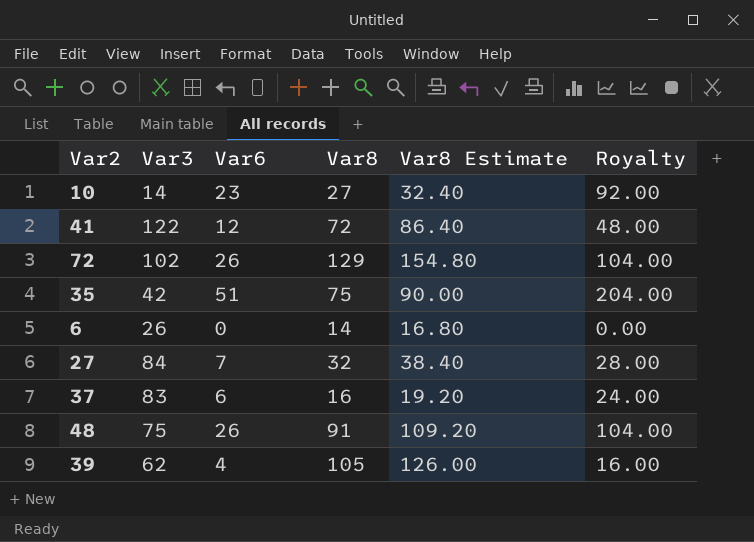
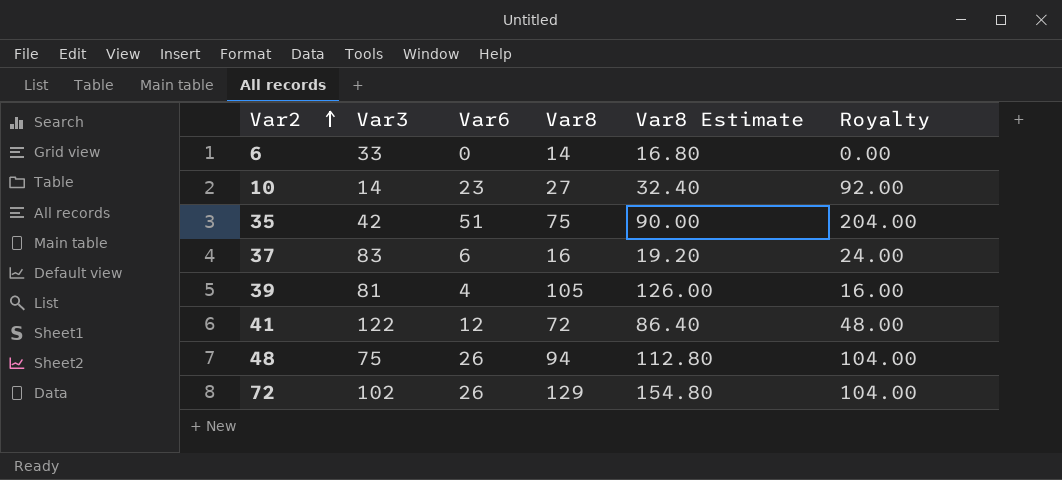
row order: none -> Var2 ascending
row 27: 84 | 7 | 32 | 38.40 | 28.00 -> none
6 | Var3: 26 -> 33
39 | Var3: 62 -> 81
48 | Var8: 91 -> 94
48 | Var8 Estimate: 109.20 -> 112.80

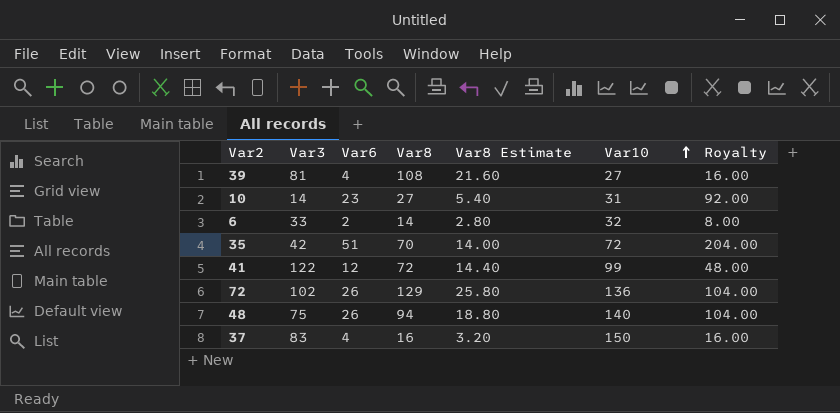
row order: Var2 ascending -> Var10 ascending
column Var8 Estimate | formula: [Var8] * 1.2 -> [Var8] * 0.2
column Var10 | position: none -> 6
39 | Var8: 105 -> 108
6 | Var6: 0 -> 2
6 | Royalty: 0.00 -> 8.00
35 | Var8: 75 -> 70
37 | Var6: 6 -> 4
37 | Royalty: 24.00 -> 16.00

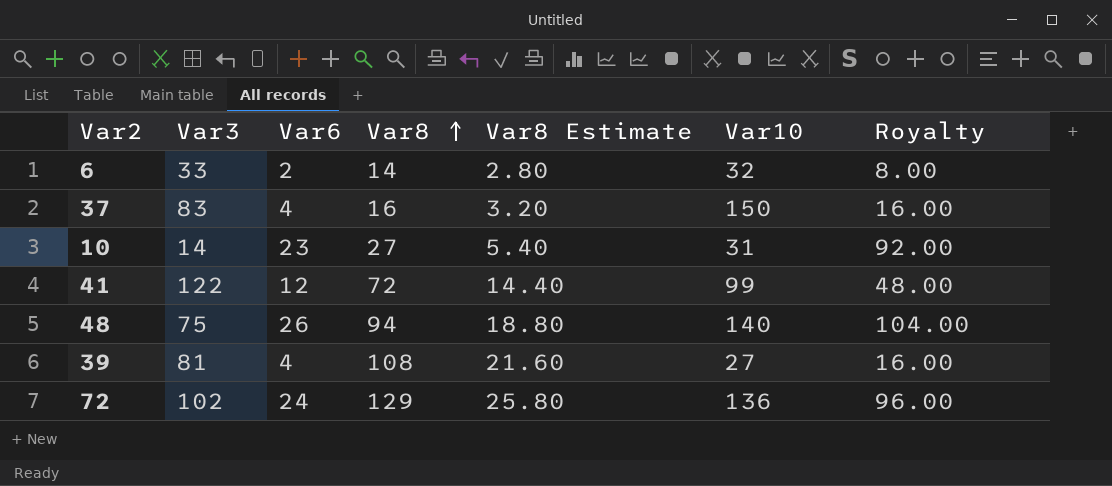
row order: Var10 ascending -> Var8 ascending
row 35: 42 | 51 | 70 | 14.00 | 72 | 204.00 -> none
72 | Var6: 26 -> 24
72 | Royalty: 104.00 -> 96.00

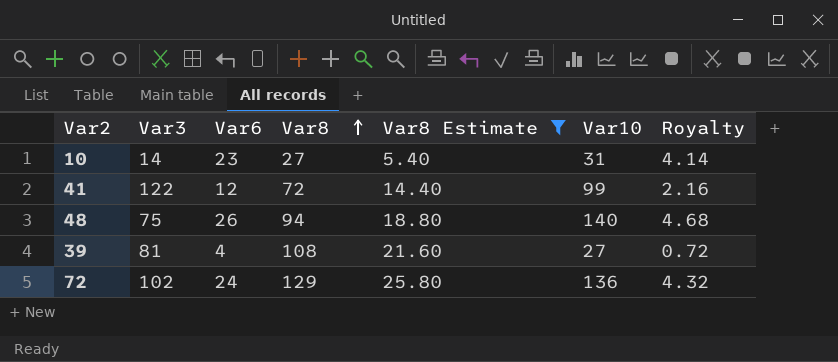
filter: none -> Var8 Estimate >= 5.40
column Royalty | formula: [Var6] * 4 -> [Var6] * 0.18

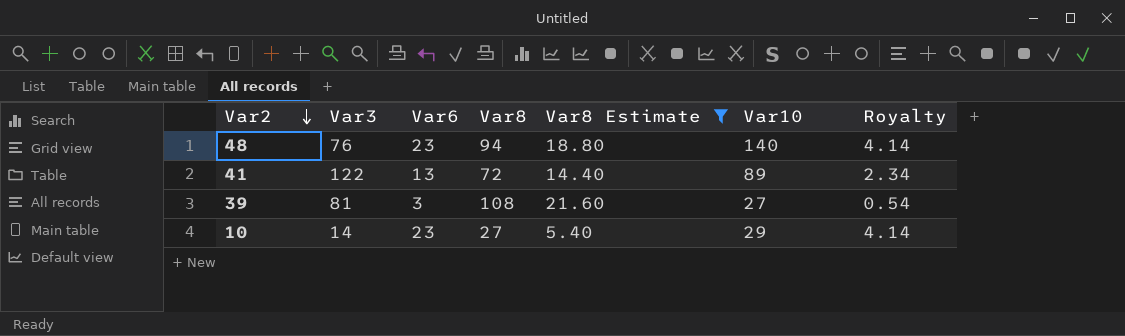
row order: Var8 ascending -> Var2 descending
row 72: 102 | 24 | 129 | 25.80 | 136 | 4.32 -> none
48 | Var3: 75 -> 76
48 | Var6: 26 -> 23
48 | Royalty: 4.68 -> 4.14
41 | Var6: 12 -> 13
41 | Var10: 99 -> 89
41 | Royalty: 2.16 -> 2.34
39 | Var6: 4 -> 3
39 | Royalty: 0.72 -> 0.54
10 | Var10: 31 -> 29

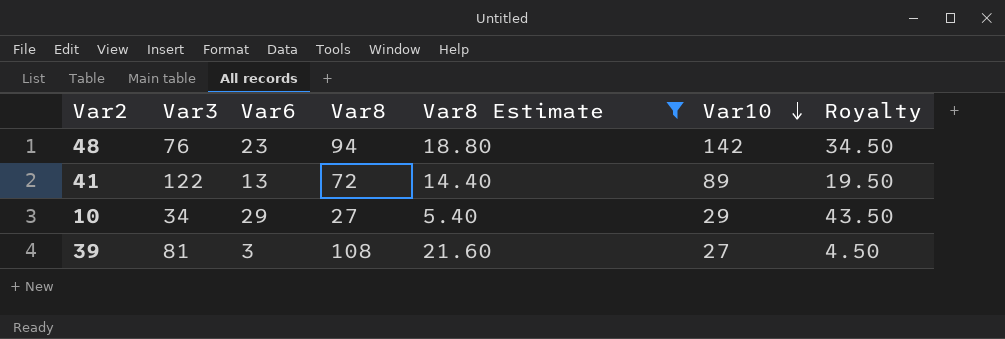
row order: Var2 descending -> Var10 descending
column Royalty | formula: [Var6] * 0.18 -> [Var6] * 1.5
48 | Var10: 140 -> 142
10 | Var3: 14 -> 34
10 | Var6: 23 -> 29

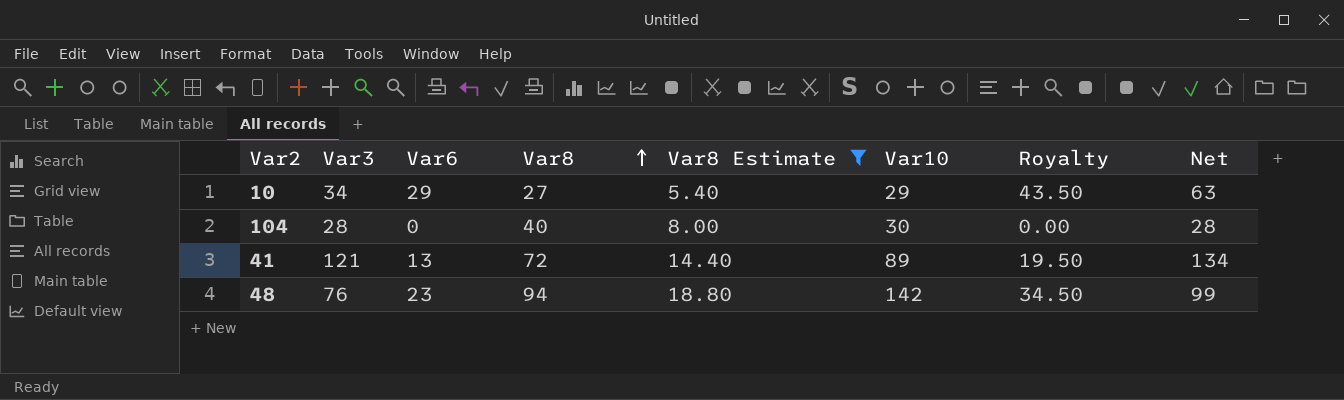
row order: Var10 descending -> Var8 ascending
column Net | formula: none -> [Var3] + [Var6]
row 39: 81 | 3 | 108 | 21.60 | 27 | 4.50 -> none
row 104: none -> 28 | 0 | 40 | 8.00 | 30 | 0.00 | 28
41 | Var3: 122 -> 121

